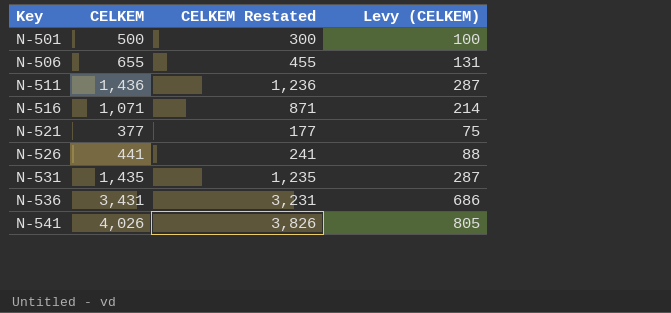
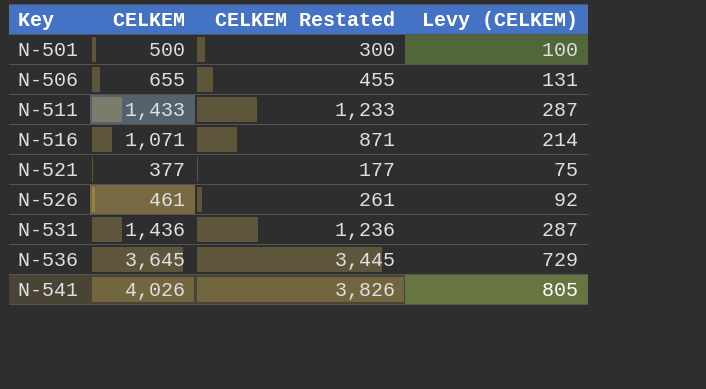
N-511 | CELKEM: 1,436 -> 1,433
N-511 | CELKEM Restated: 1,236 -> 1,233
N-526 | CELKEM: 441 -> 461
N-526 | CELKEM Restated: 241 -> 261
N-526 | Levy (CELKEM): 88 -> 92
N-531 | CELKEM: 1,435 -> 1,436
N-531 | CELKEM Restated: 1,235 -> 1,236
N-536 | CELKEM: 3,431 -> 3,645
N-536 | CELKEM Restated: 3,231 -> 3,445
N-536 | Levy (CELKEM): 686 -> 729

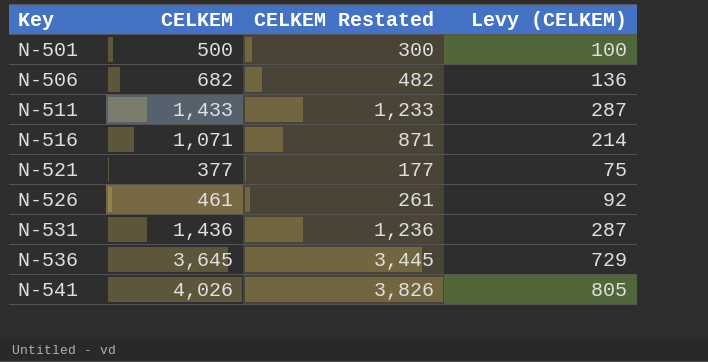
N-506 | CELKEM: 655 -> 682
N-506 | CELKEM Restated: 455 -> 482
N-506 | Levy (CELKEM): 131 -> 136

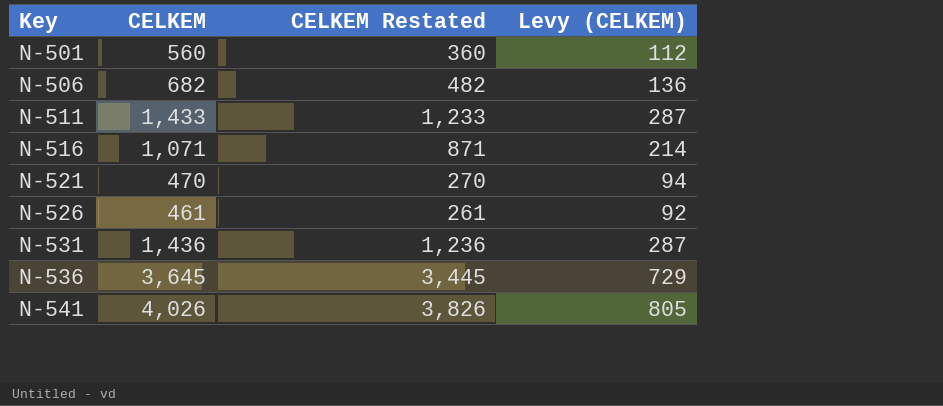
N-501 | CELKEM: 500 -> 560
N-501 | CELKEM Restated: 300 -> 360
N-501 | Levy (CELKEM): 100 -> 112
N-521 | CELKEM: 377 -> 470
N-521 | CELKEM Restated: 177 -> 270
N-521 | Levy (CELKEM): 75 -> 94

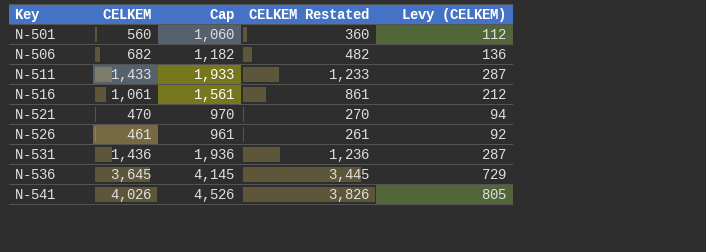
column Cap | formula: none -> [CELKEM] + 500
N-516 | CELKEM: 1,071 -> 1,061
N-516 | CELKEM Restated: 871 -> 861
N-516 | Levy (CELKEM): 214 -> 212

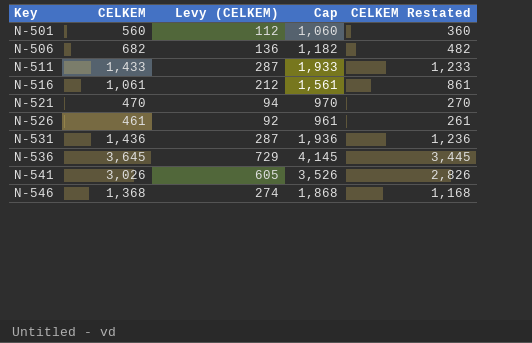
column Levy (CELKEM) | position: 5 -> 3
N-541 | CELKEM: 4,026 -> 3,026
N-541 | Levy (CELKEM): 805 -> 605
N-541 | Cap: 4,526 -> 3,526
N-541 | CELKEM Restated: 3,826 -> 2,826
row N-546: none -> 1,368 | 274 | 1,868 | 1,168

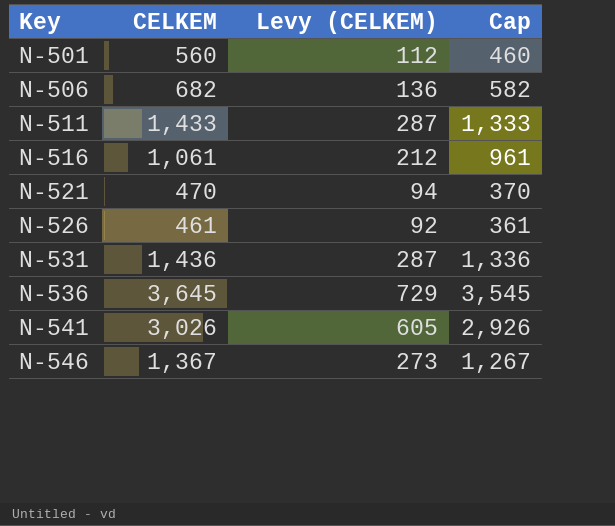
column CELKEM Restated | formula: [CELKEM] - 200 -> none
column Cap | formula: [CELKEM] + 500 -> [CELKEM] - 100
N-546 | CELKEM: 1,368 -> 1,367
N-546 | Levy (CELKEM): 274 -> 273

